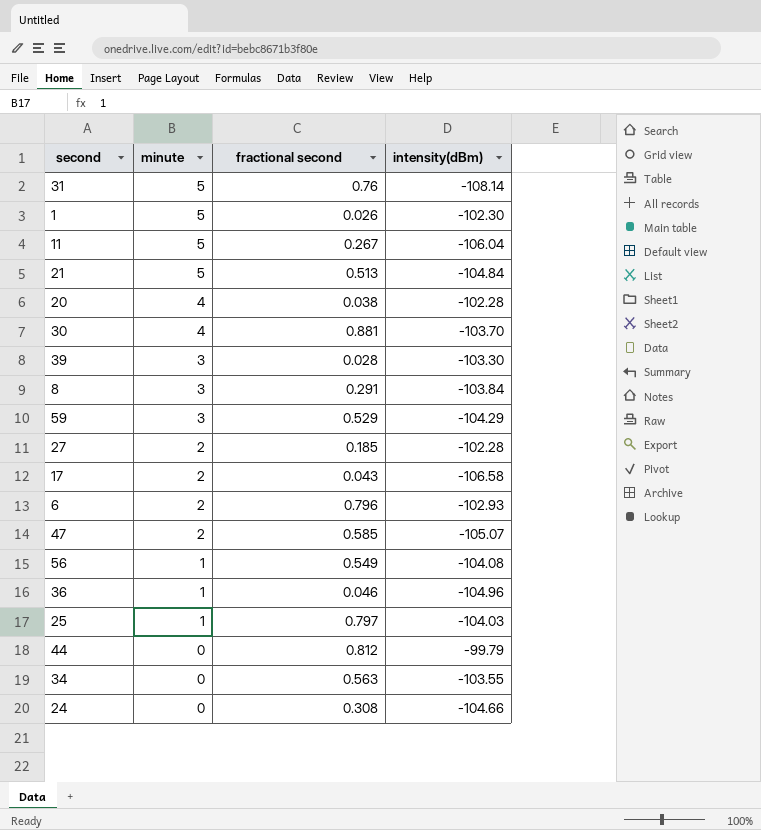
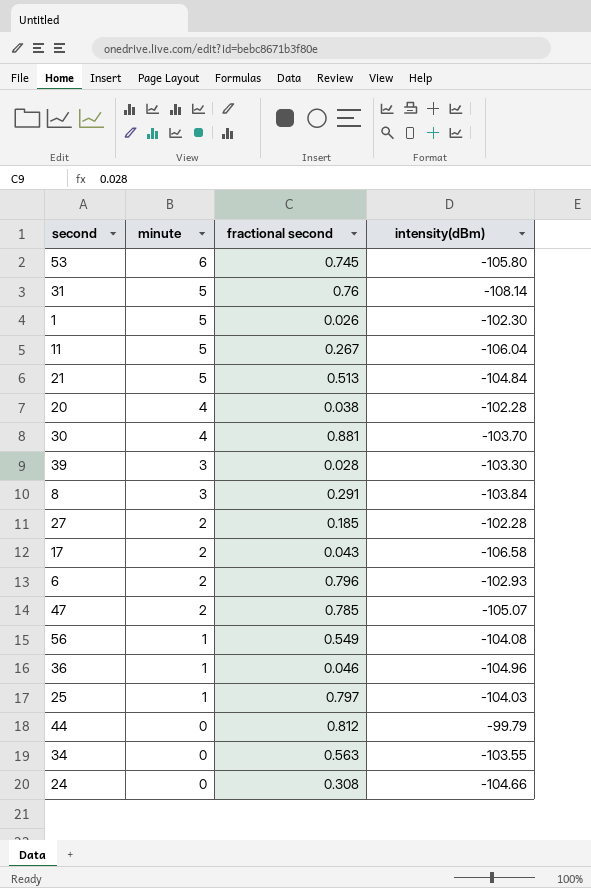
row 59: 3 | 0.529 | -104.29 -> none
row 53: none -> 6 | 0.745 | -105.80
47 | fractional second: 0.585 -> 0.785

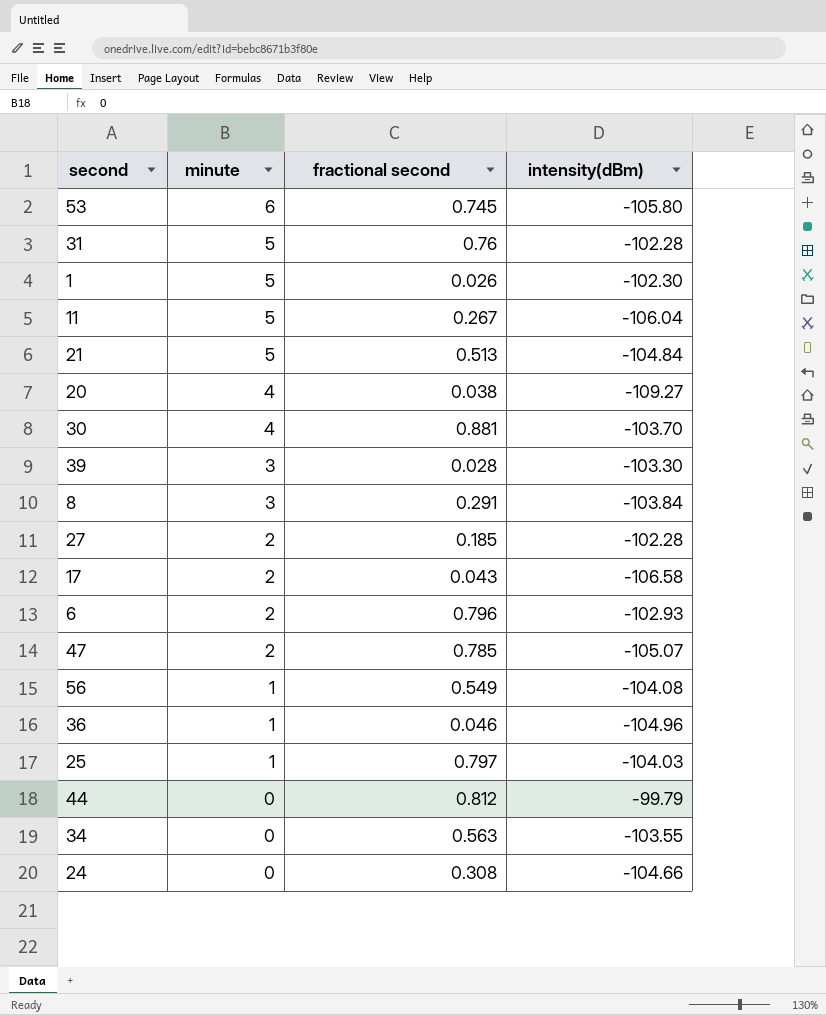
31 | intensity(dBm): -108.14 -> -102.28
20 | intensity(dBm): -102.28 -> -109.27

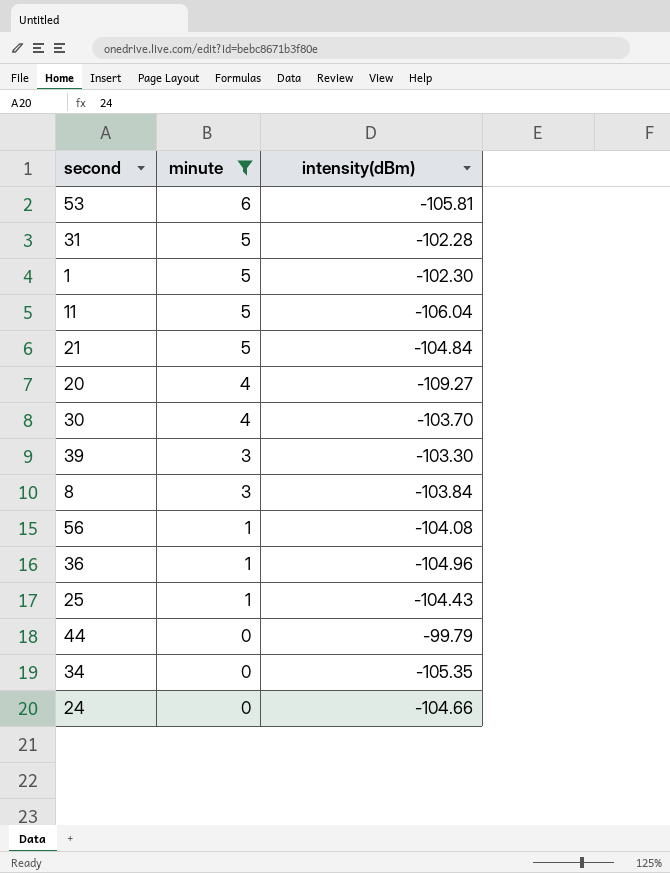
filter: none -> minute != 2
column fractional second | position: 3 -> none
53 | intensity(dBm): -105.80 -> -105.81
25 | intensity(dBm): -104.03 -> -104.43
34 | intensity(dBm): -103.55 -> -105.35

